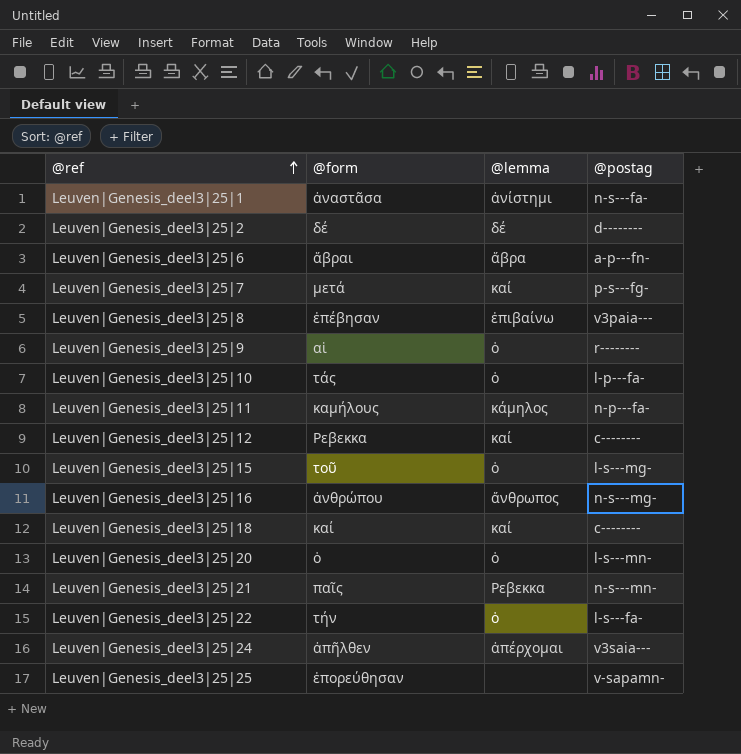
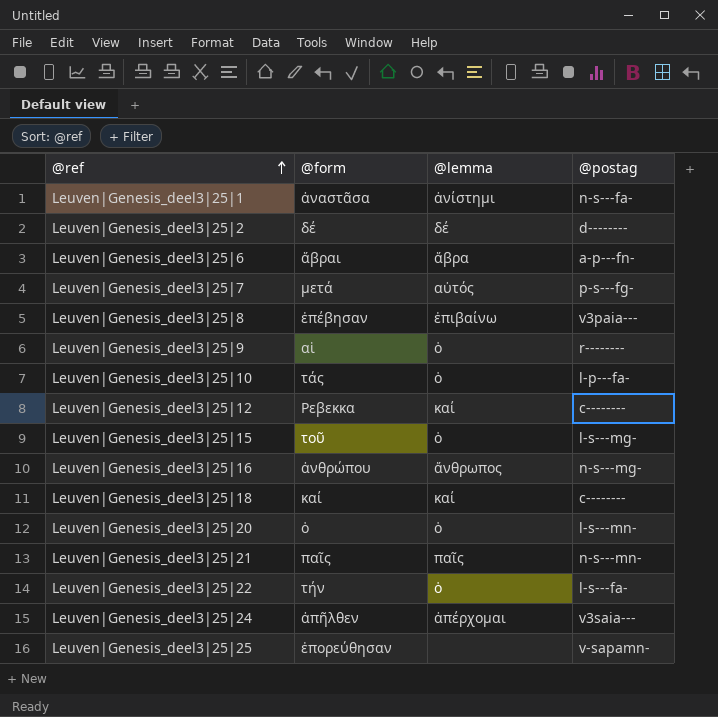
row Leuven|Genesis_deel3|25|11: καμήλους | κάμηλος | n-p---fa- -> none
Leuven|Genesis_deel3|25|7 | @lemma: καί -> αὐτός
Leuven|Genesis_deel3|25|21 | @lemma: Ρεβεκκα -> παῖς

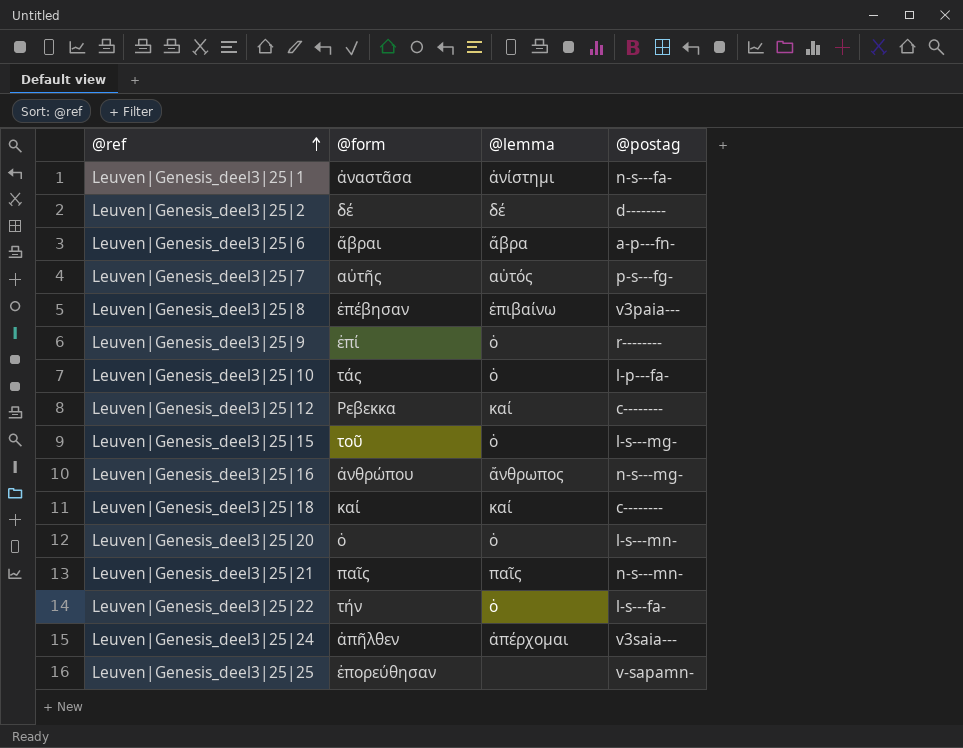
Leuven|Genesis_deel3|25|7 | @form: μετά -> αὐτῆς
Leuven|Genesis_deel3|25|9 | @form: αἱ -> ἐπί

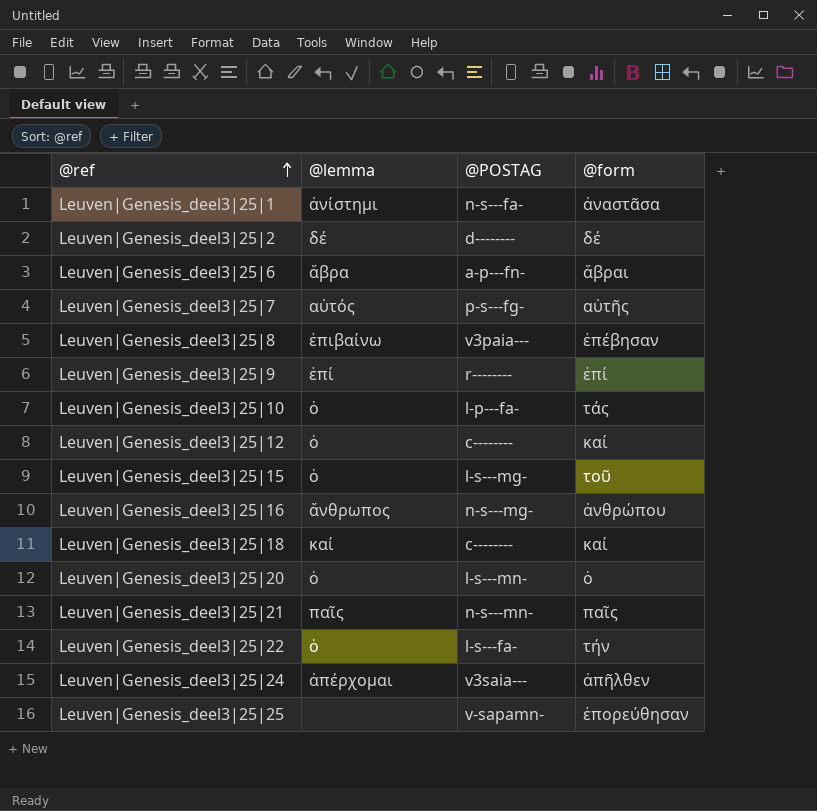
column name: @postag -> @POSTAG
column @form | position: 2 -> 4
Leuven|Genesis_deel3|25|9 | @lemma: ὁ -> ἐπί
Leuven|Genesis_deel3|25|12 | @lemma: καί -> ὁ
Leuven|Genesis_deel3|25|12 | @form: Ρεβεκκα -> καί

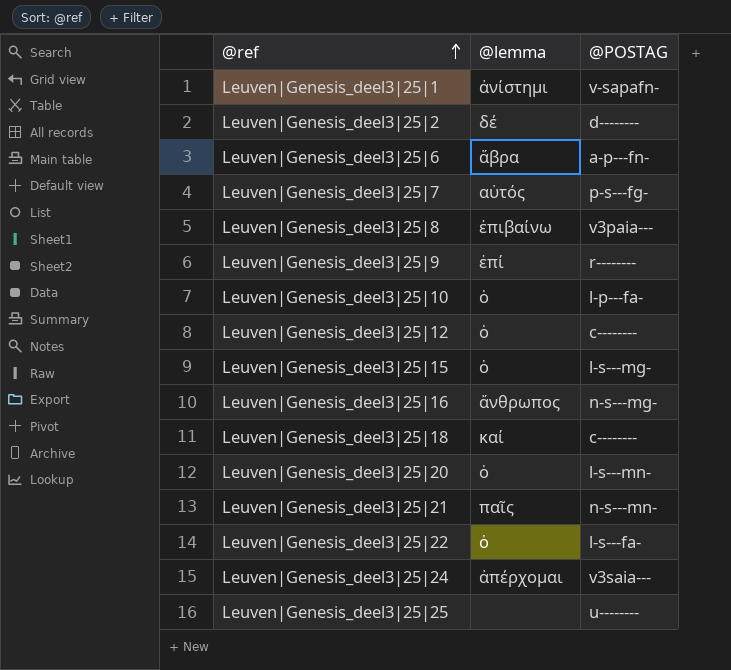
column @form | position: 4 -> none
Leuven|Genesis_deel3|25|1 | @POSTAG: n-s---fa- -> v-sapafn-
Leuven|Genesis_deel3|25|25 | @POSTAG: v-sapamn- -> u--------

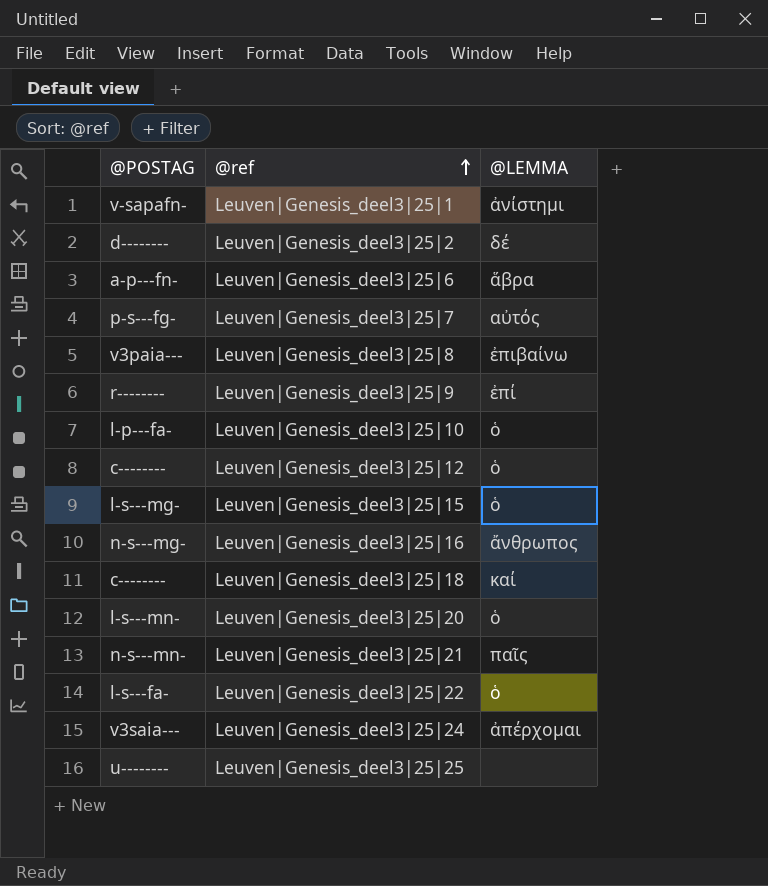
column @POSTAG | position: 3 -> 1
column name: @lemma -> @LEMMA

